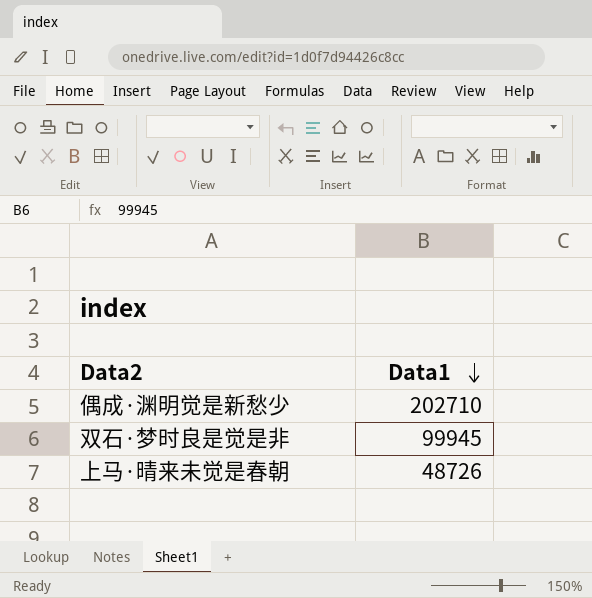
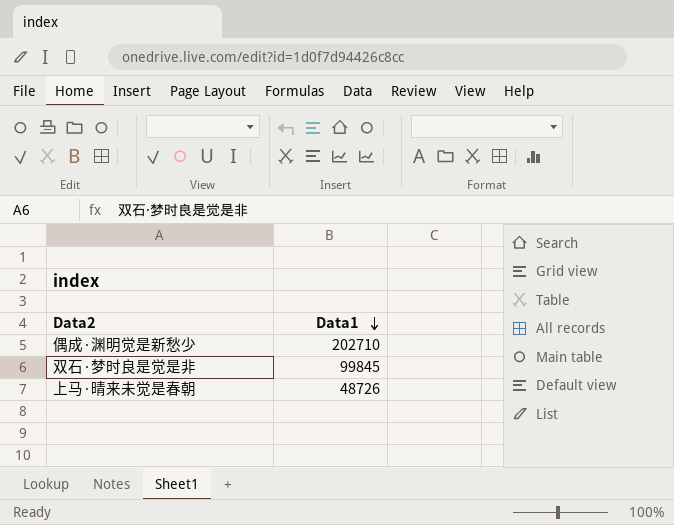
双石·梦时良是觉是非 | Data1: 99945 -> 99845

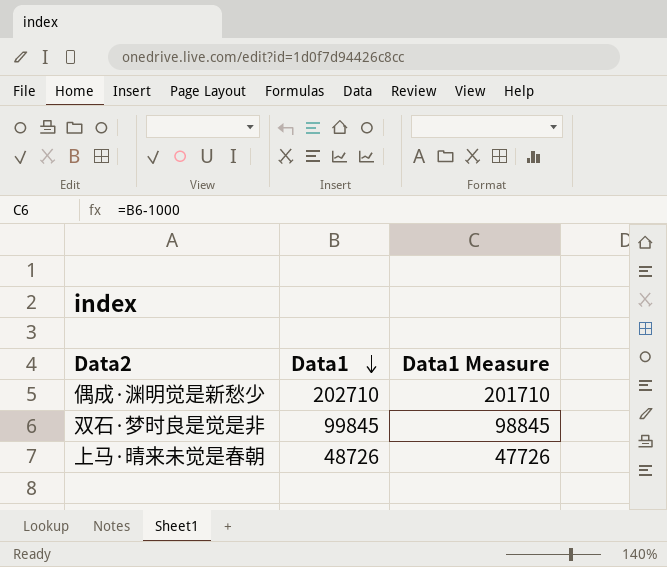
column Data1 Measure | formula: none -> [Data1] - 1000

